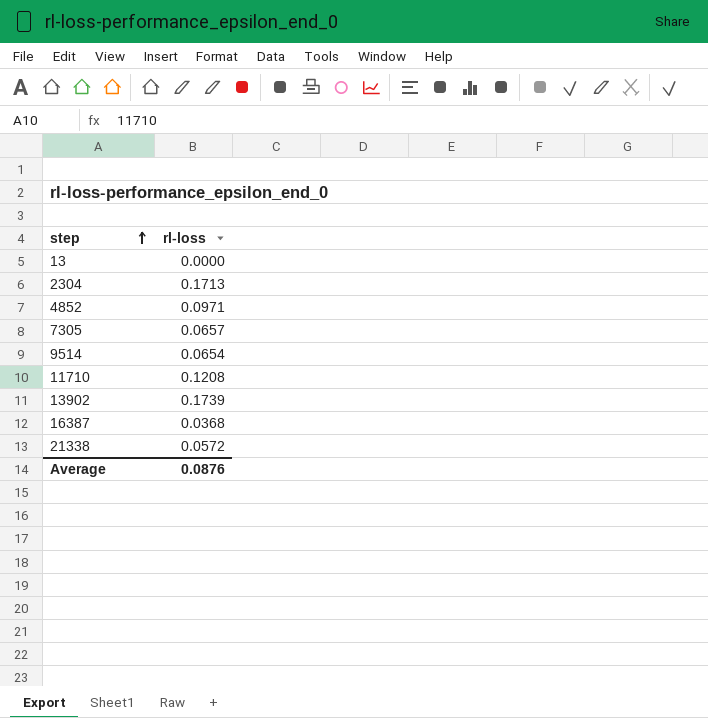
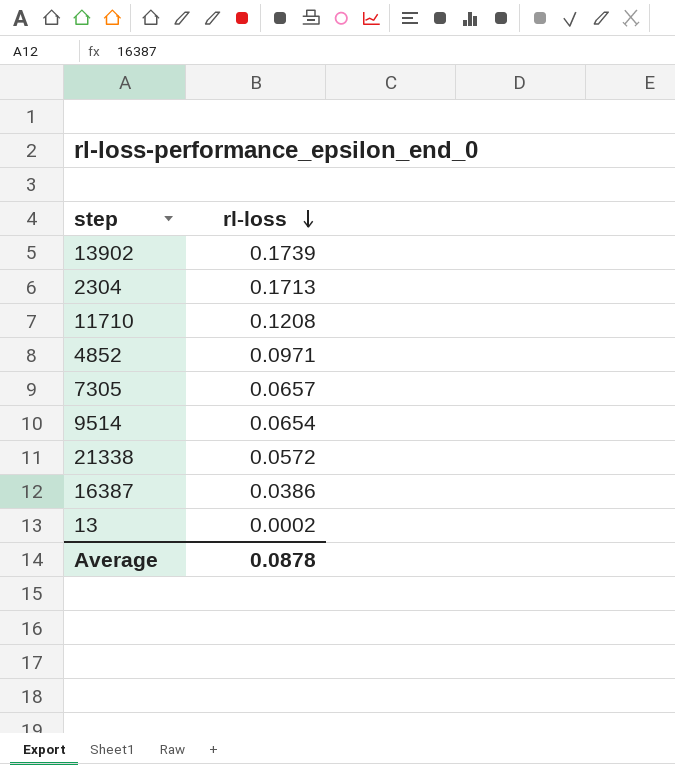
row order: step ascending -> rl-loss descending
16387 | rl-loss: 0.0368 -> 0.0386
13 | rl-loss: 0.0000 -> 0.0002
Average | rl-loss: 0.0876 -> 0.0878

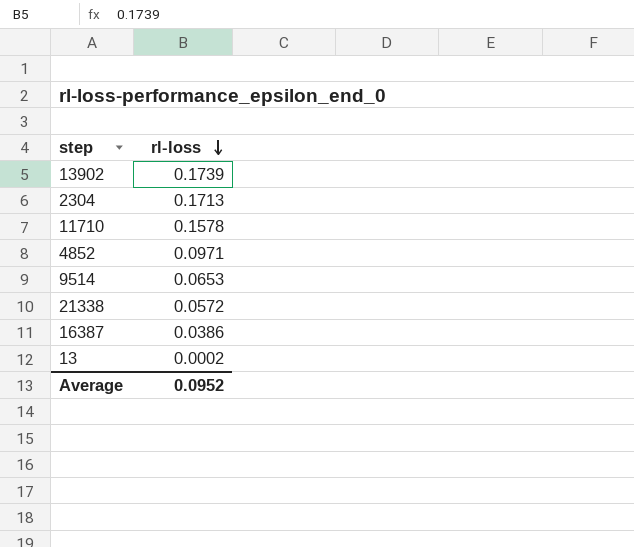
row 7305: 0.0657 -> none
11710 | rl-loss: 0.1208 -> 0.1578
9514 | rl-loss: 0.0654 -> 0.0653
Average | rl-loss: 0.0878 -> 0.0952

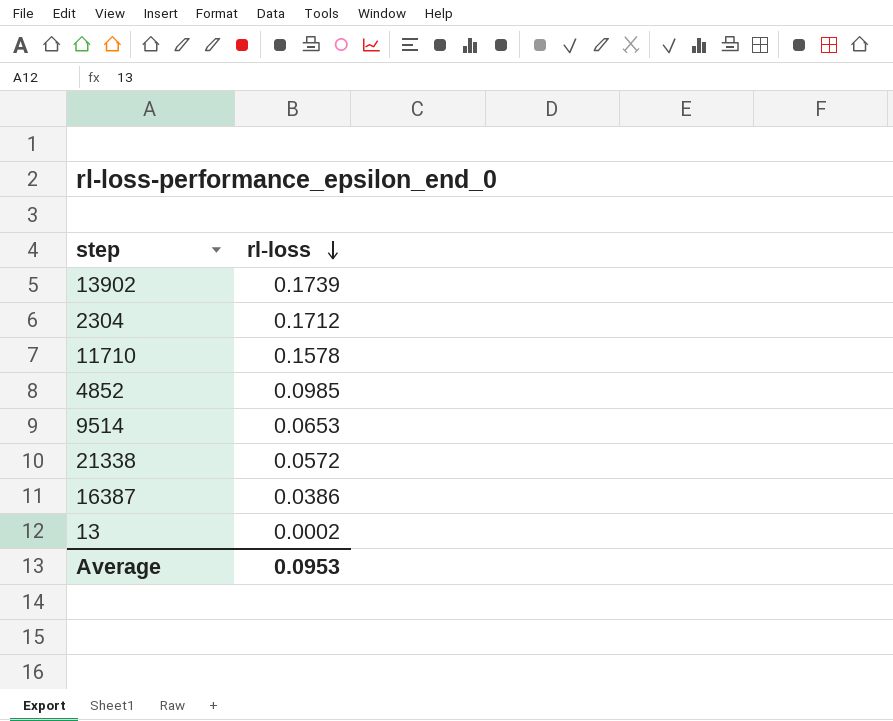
2304 | rl-loss: 0.1713 -> 0.1712
4852 | rl-loss: 0.0971 -> 0.0985
Average | rl-loss: 0.0952 -> 0.0953

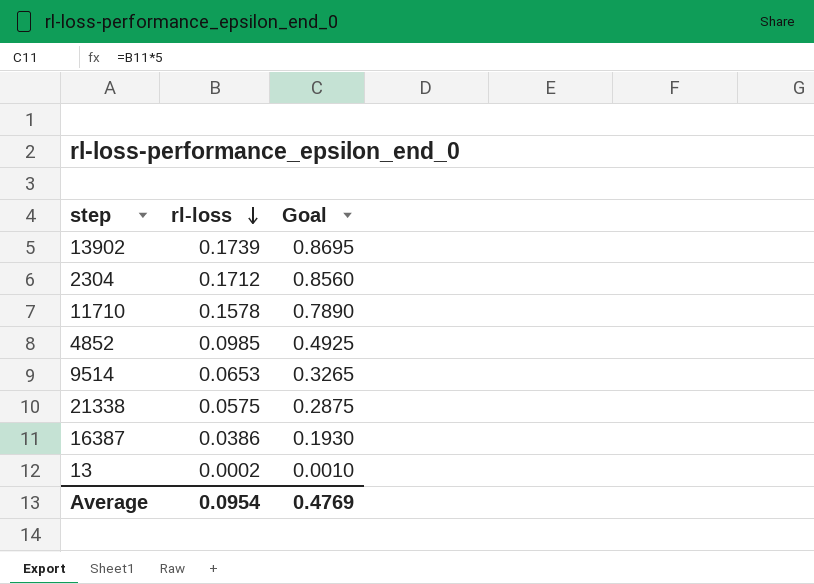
column Goal | formula: none -> [rl-loss] * 5
21338 | rl-loss: 0.0572 -> 0.0575
Average | rl-loss: 0.0953 -> 0.0954

